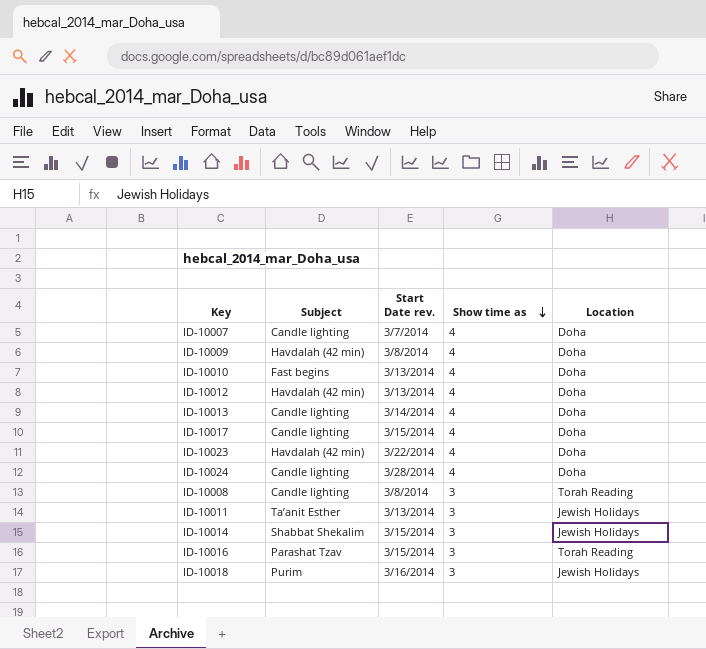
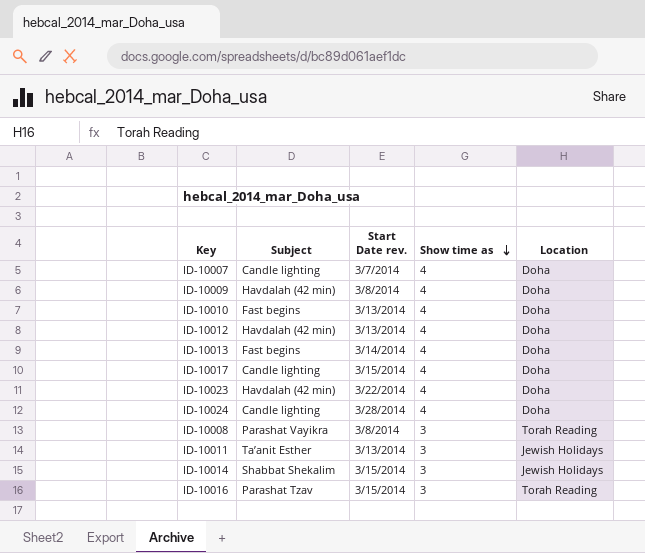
row ID-10018: Purim | 3/16/2014 | 3 | Jewish Holidays -> none
ID-10013 | Subject: Candle lighting -> Fast begins
ID-10008 | Subject: Candle lighting -> Parashat Vayikra

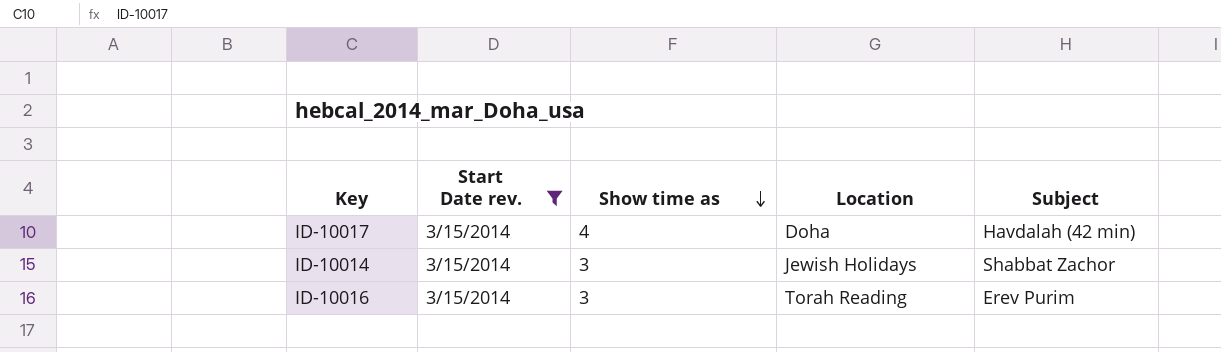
filter: none -> Start Date rev. = 3/15/2014
column Subject | position: 2 -> 5
ID-10017 | Subject: Candle lighting -> Havdalah (42 min)
ID-10014 | Subject: Shabbat Shekalim -> Shabbat Zachor
ID-10016 | Subject: Parashat Tzav -> Erev Purim

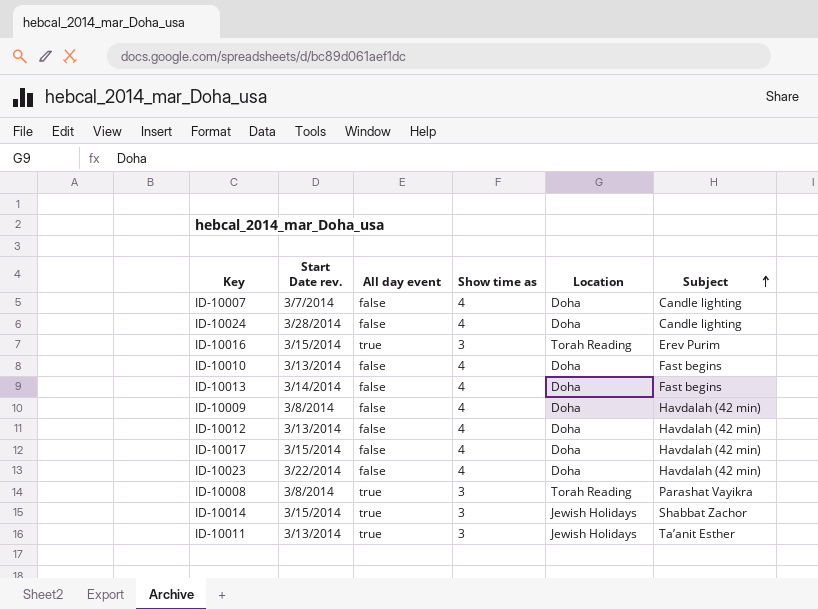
filter: Start Date rev. = 3/15/2014 -> none
row order: Show time as descending -> Subject ascending
column All day event | position: none -> 3

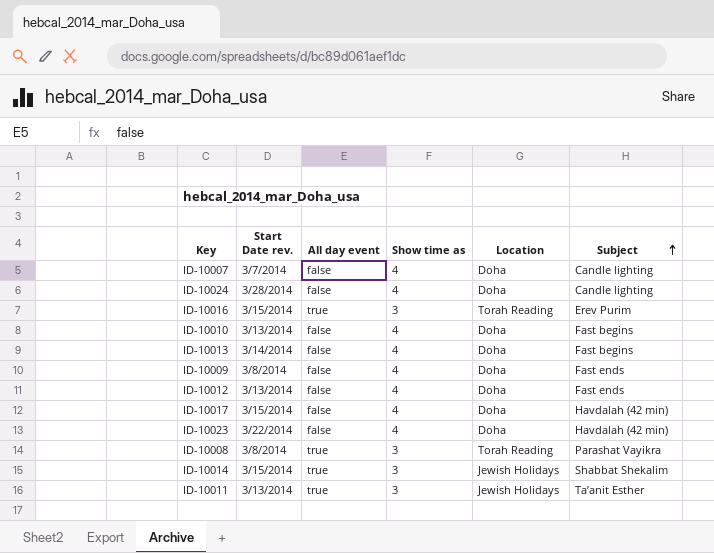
ID-10009 | Subject: Havdalah (42 min) -> Fast ends
ID-10012 | Subject: Havdalah (42 min) -> Fast ends
ID-10014 | Subject: Shabbat Zachor -> Shabbat Shekalim

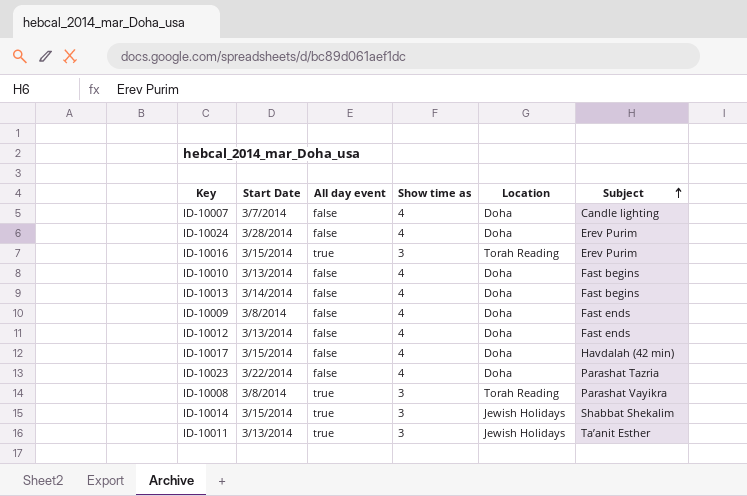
column name: Start Date rev. -> Start Date
ID-10024 | Subject: Candle lighting -> Erev Purim
ID-10023 | Subject: Havdalah (42 min) -> Parashat Tazria

